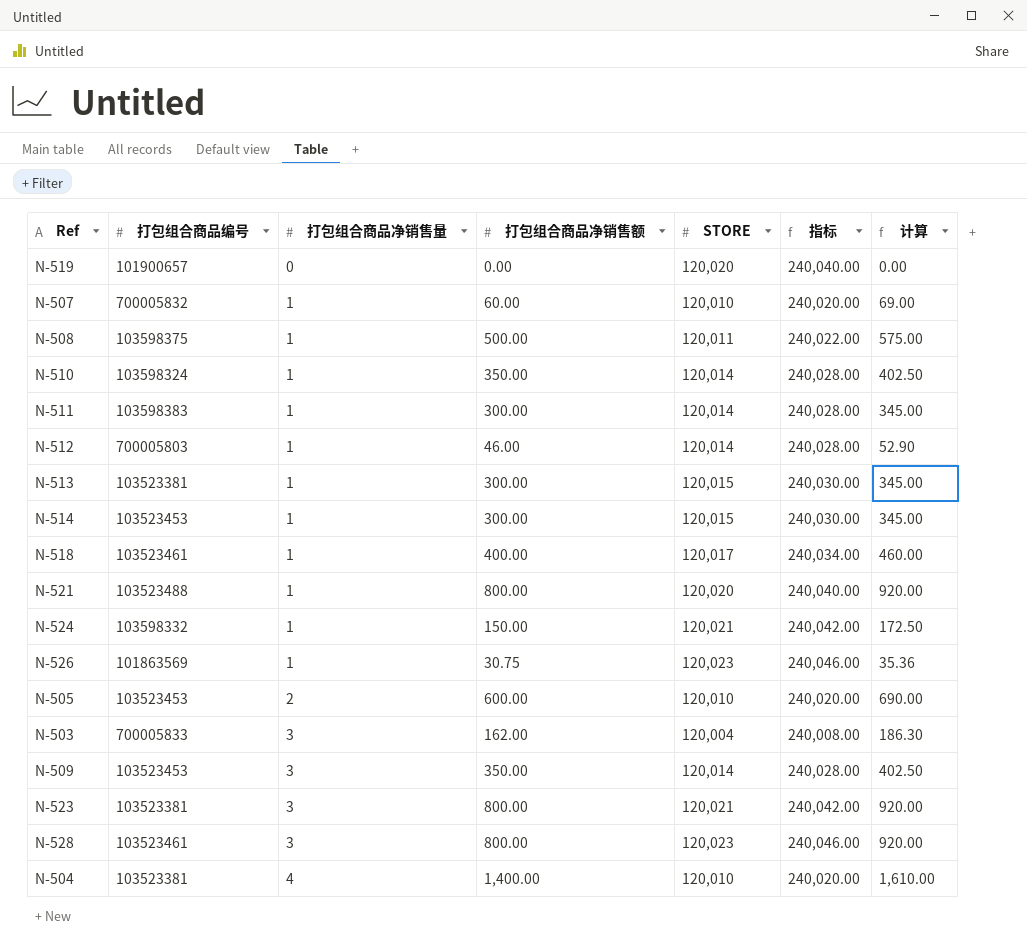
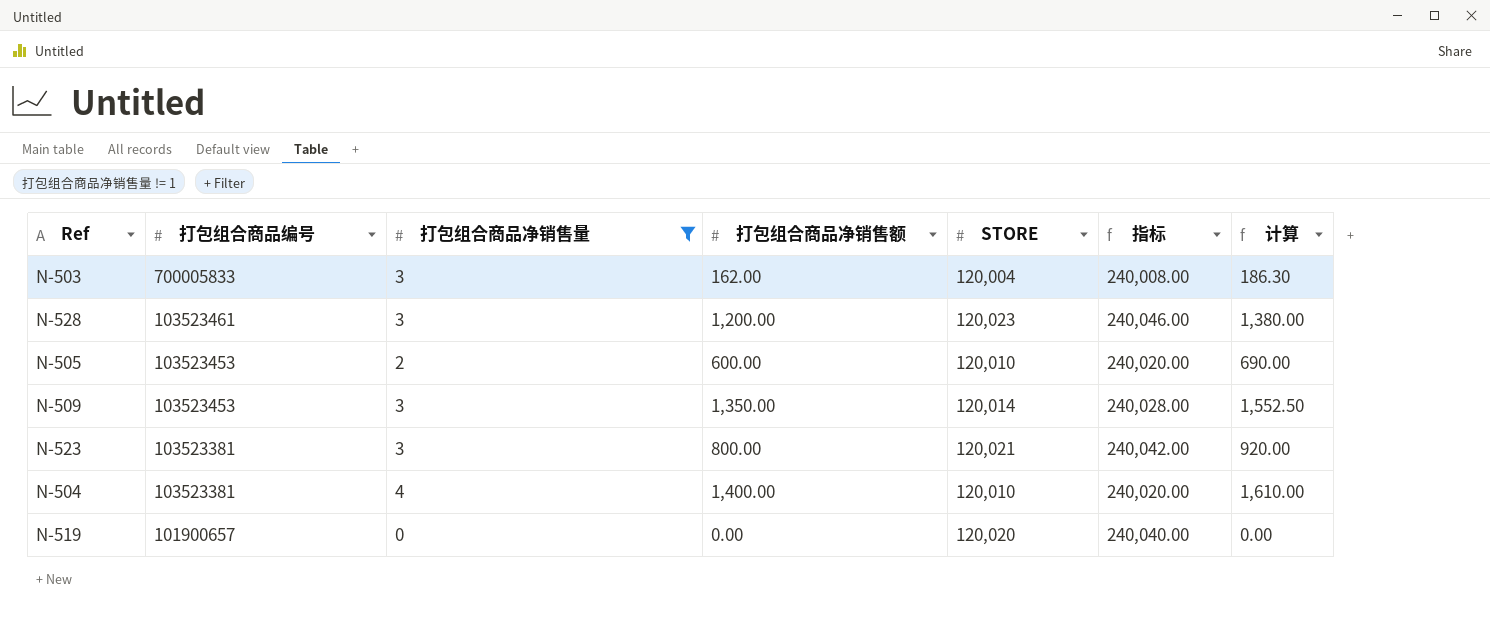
filter: none -> 打包组合商品净销售量 != 1
row order: 打包组合商品净销售量 ascending -> 打包组合商品编号 descending
N-528 | 打包组合商品净销售额: 800.00 -> 1,200.00
N-528 | 计算: 920.00 -> 1,380.00
N-509 | 打包组合商品净销售额: 350.00 -> 1,350.00
N-509 | 计算: 402.50 -> 1,552.50

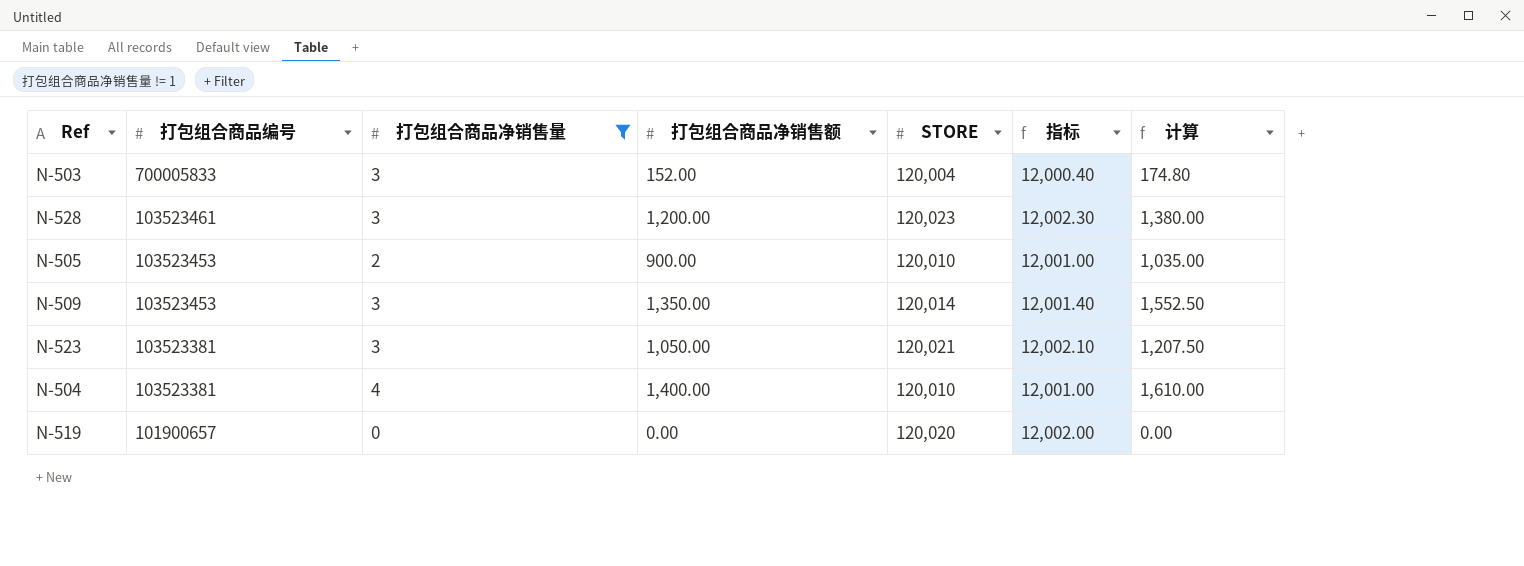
column 指标 | formula: [STORE] * 2 -> [STORE] * 0.1
N-503 | 打包组合商品净销售额: 162.00 -> 152.00
N-503 | 计算: 186.30 -> 174.80
N-505 | 打包组合商品净销售额: 600.00 -> 900.00
N-505 | 计算: 690.00 -> 1,035.00
N-523 | 打包组合商品净销售额: 800.00 -> 1,050.00
N-523 | 计算: 920.00 -> 1,207.50

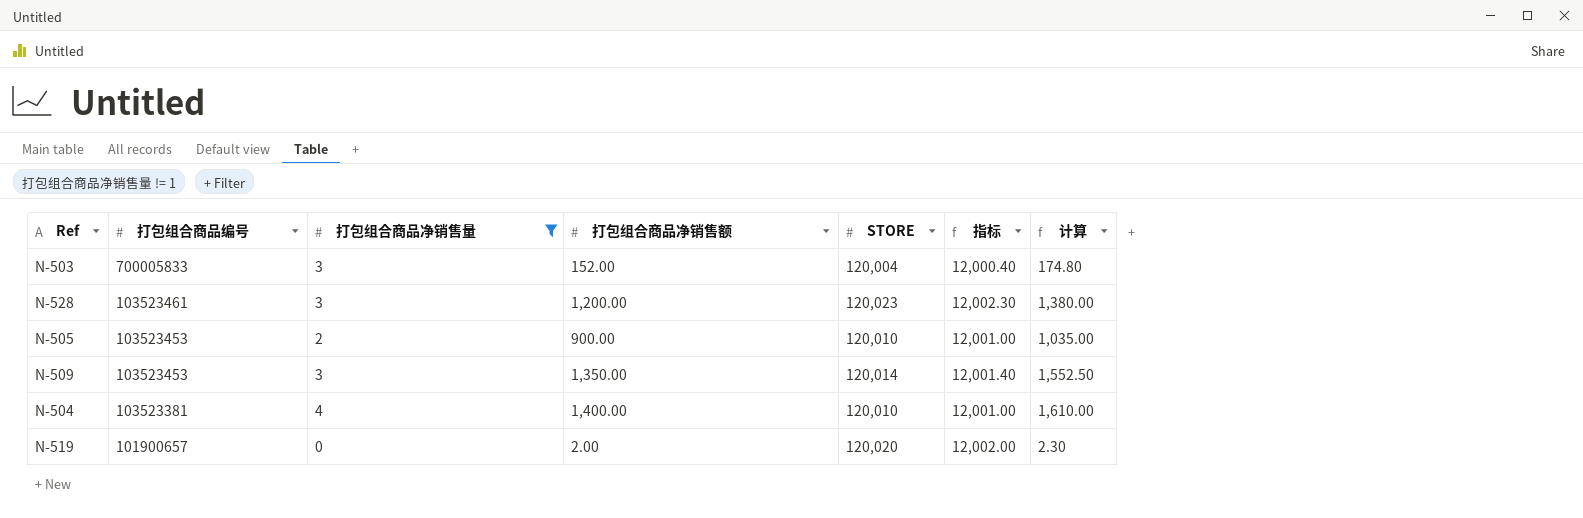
row N-523: 103523381 | 3 | 1,050.00 | 120,021 | 12,002.10 | 1,207.50 -> none
N-519 | 打包组合商品净销售额: 0.00 -> 2.00
N-519 | 计算: 0.00 -> 2.30

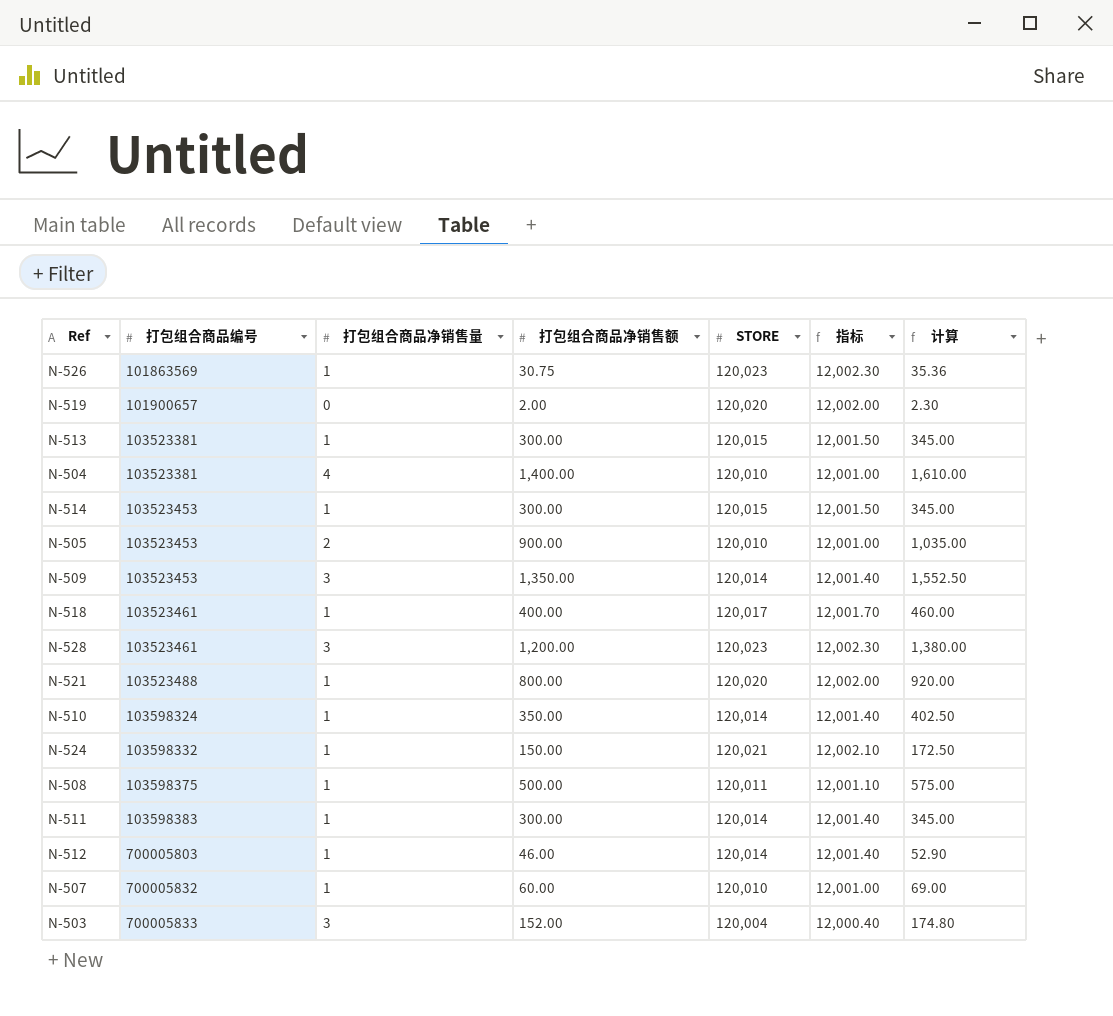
filter: 打包组合商品净销售量 != 1 -> none
row order: 打包组合商品编号 descending -> 打包组合商品编号 ascending

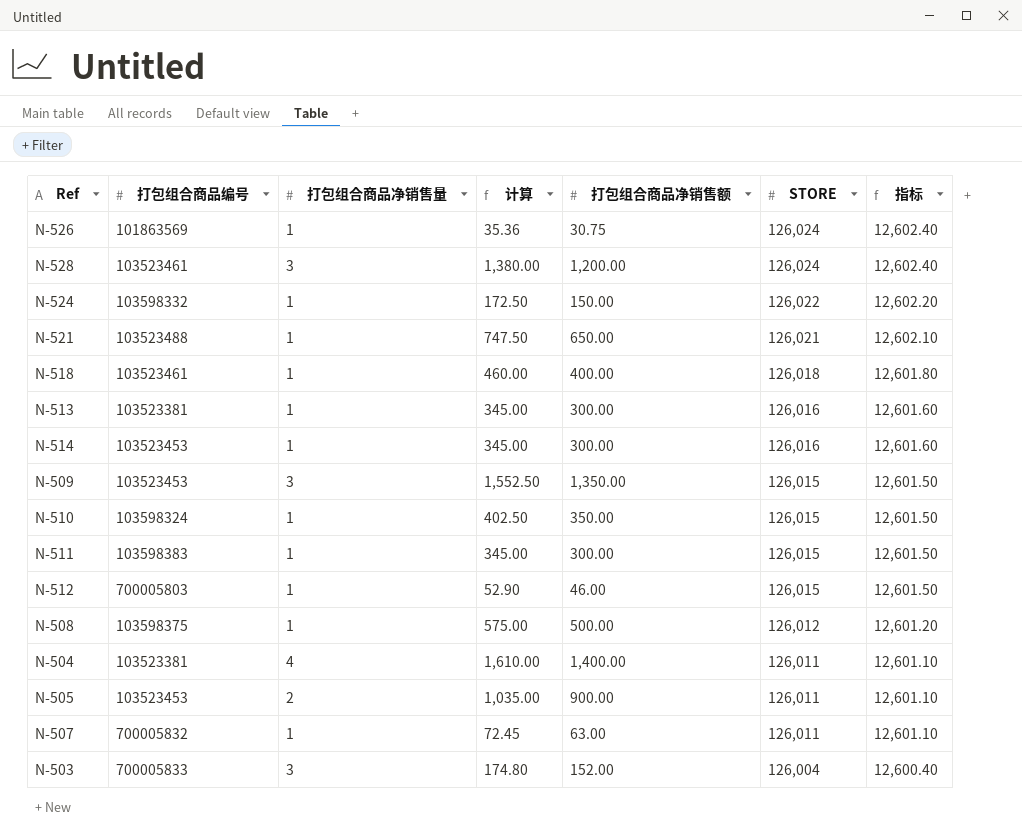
row order: 打包组合商品编号 ascending -> STORE descending
column 计算 | position: 7 -> 4
row N-519: 101900657 | 0 | 2.00 | 120,020 | 12,002.00 | 2.30 -> none
N-526 | STORE: 120,023 -> 126,024
N-526 | 指标: 12,002.30 -> 12,602.40
N-528 | STORE: 120,023 -> 126,024
N-528 | 指标: 12,002.30 -> 12,602.40
N-524 | STORE: 120,021 -> 126,022
N-524 | 指标: 12,002.10 -> 12,602.20
N-521 | 计算: 920.00 -> 747.50
N-521 | 打包组合商品净销售额: 800.00 -> 650.00
N-521 | STORE: 120,020 -> 126,021
N-521 | 指标: 12,002.00 -> 12,602.10
N-518 | STORE: 120,017 -> 126,018
N-518 | 指标: 12,001.70 -> 12,601.80
N-513 | STORE: 120,015 -> 126,016
N-513 | 指标: 12,001.50 -> 12,601.60
N-514 | STORE: 120,015 -> 126,016
N-514 | 指标: 12,001.50 -> 12,601.60
N-509 | STORE: 120,014 -> 126,015
N-509 | 指标: 12,001.40 -> 12,601.50
N-510 | STORE: 120,014 -> 126,015
N-510 | 指标: 12,001.40 -> 12,601.50
N-511 | STORE: 120,014 -> 126,015
N-511 | 指标: 12,001.40 -> 12,601.50
N-512 | STORE: 120,014 -> 126,015
N-512 | 指标: 12,001.40 -> 12,601.50
N-508 | STORE: 120,011 -> 126,012
N-508 | 指标: 12,001.10 -> 12,601.20
N-504 | STORE: 120,010 -> 126,011
N-504 | 指标: 12,001.00 -> 12,601.10
N-505 | STORE: 120,010 -> 126,011
N-505 | 指标: 12,001.00 -> 12,601.10
N-507 | 计算: 69.00 -> 72.45
N-507 | 打包组合商品净销售额: 60.00 -> 63.00
N-507 | STORE: 120,010 -> 126,011
N-507 | 指标: 12,001.00 -> 12,601.10
N-503 | STORE: 120,004 -> 126,004
N-503 | 指标: 12,000.40 -> 12,600.40

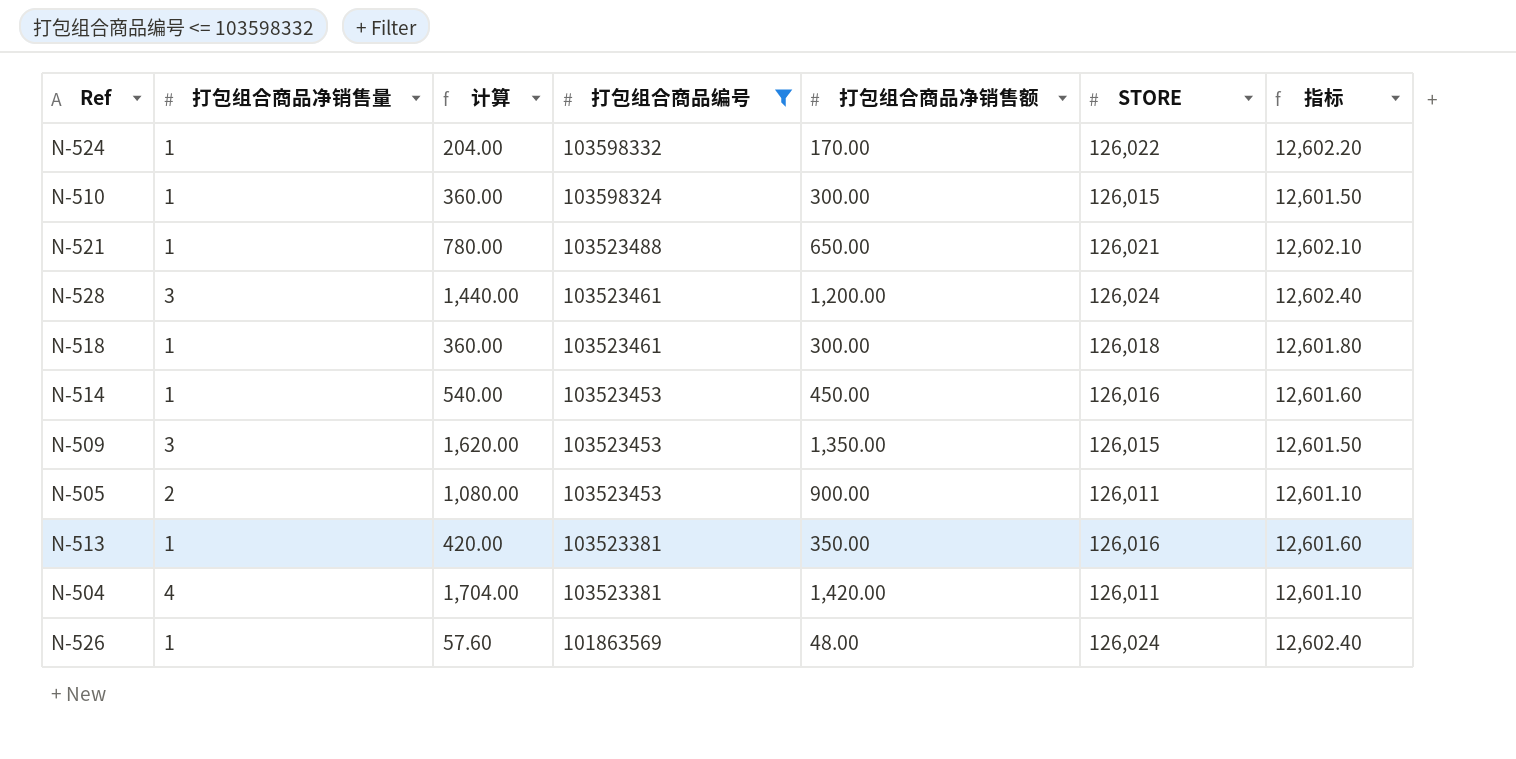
filter: none -> 打包组合商品编号 <= 103598332
row order: STORE descending -> 打包组合商品编号 descending
column 计算 | formula: [打包组合商品净销售额] * 1.15 -> [打包组合商品净销售额] * 1.2
column 打包组合商品编号 | position: 2 -> 4
N-524 | 打包组合商品净销售额: 150.00 -> 170.00
N-510 | 打包组合商品净销售额: 350.00 -> 300.00
N-518 | 打包组合商品净销售额: 400.00 -> 300.00
N-514 | 打包组合商品净销售额: 300.00 -> 450.00
N-513 | 打包组合商品净销售额: 300.00 -> 350.00
N-504 | 打包组合商品净销售额: 1,400.00 -> 1,420.00
N-526 | 打包组合商品净销售额: 30.75 -> 48.00

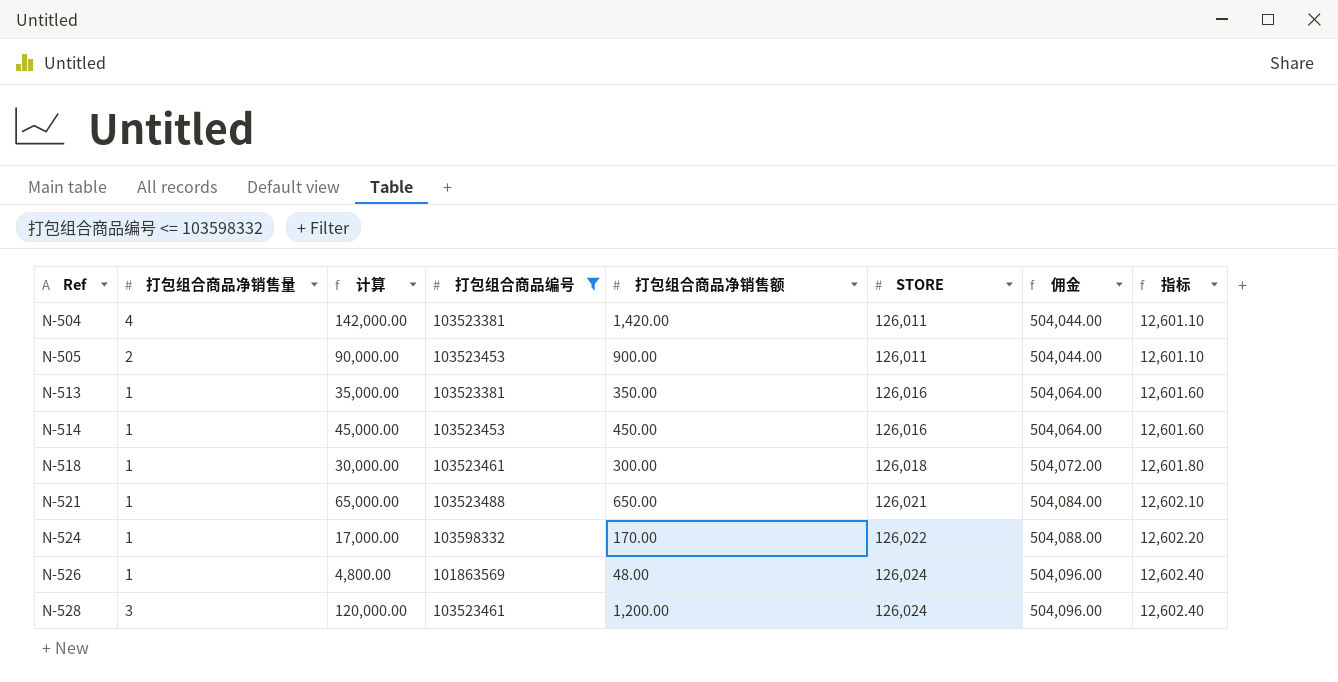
row order: 打包组合商品编号 descending -> Ref ascending
column 计算 | formula: [打包组合商品净销售额] * 1.2 -> [打包组合商品净销售额] * 100
column 佣金 | formula: none -> [STORE] * 4
row N-510: 1 | 360.00 | 103598324 | 300.00 | 126,015 | 12,601.50 -> none
row N-509: 3 | 1,620.00 | 103523453 | 1,350.00 | 126,015 | 12,601.50 -> none

